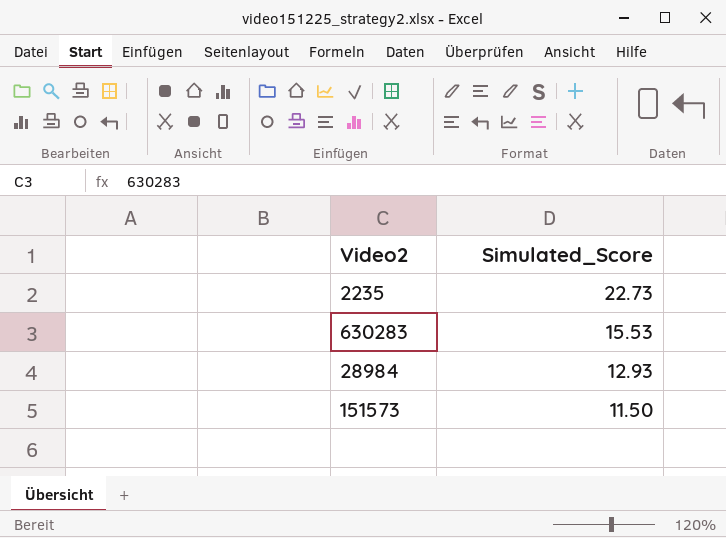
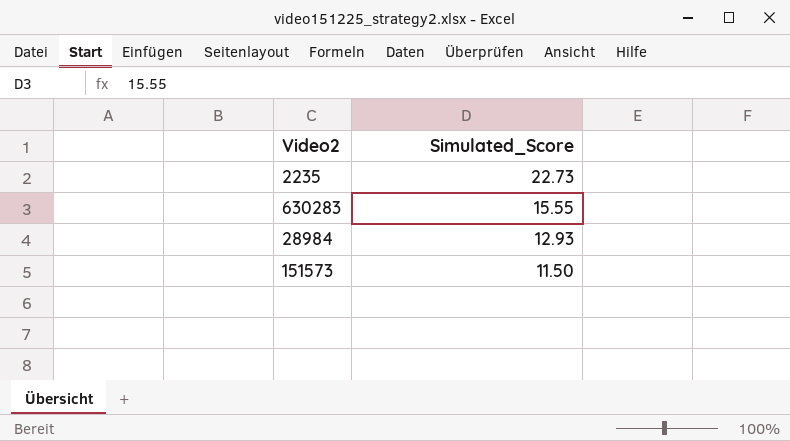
630283 | Simulated_Score: 15.53 -> 15.55

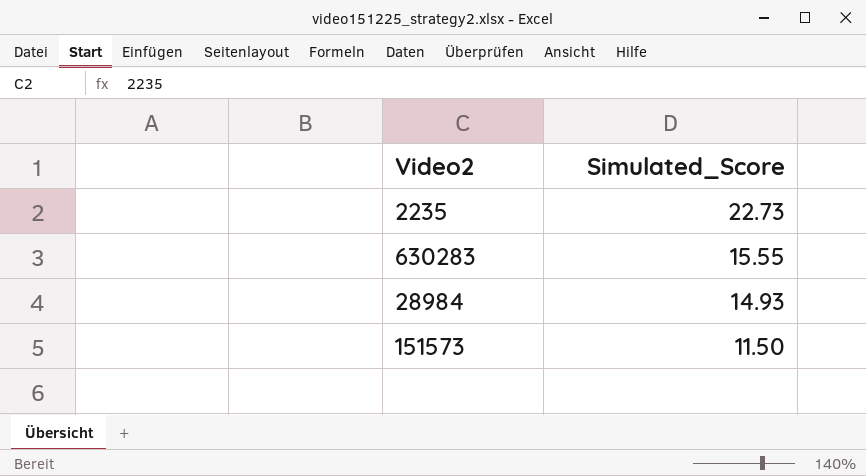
28984 | Simulated_Score: 12.93 -> 14.93

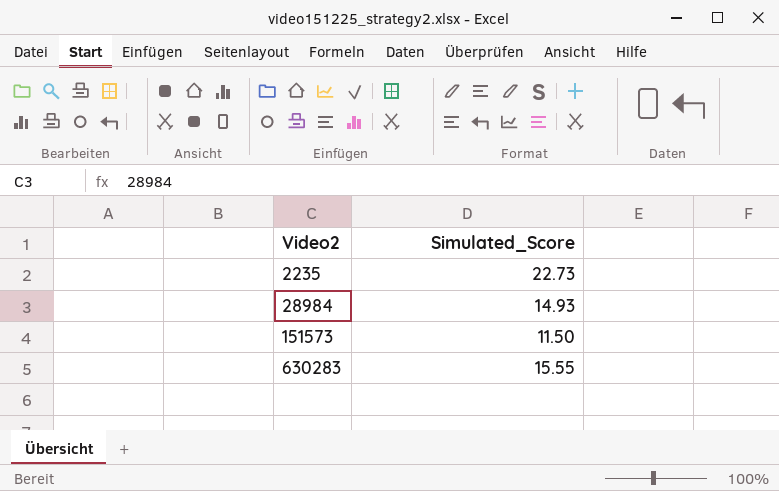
row order: Simulated_Score descending -> Video2 ascending

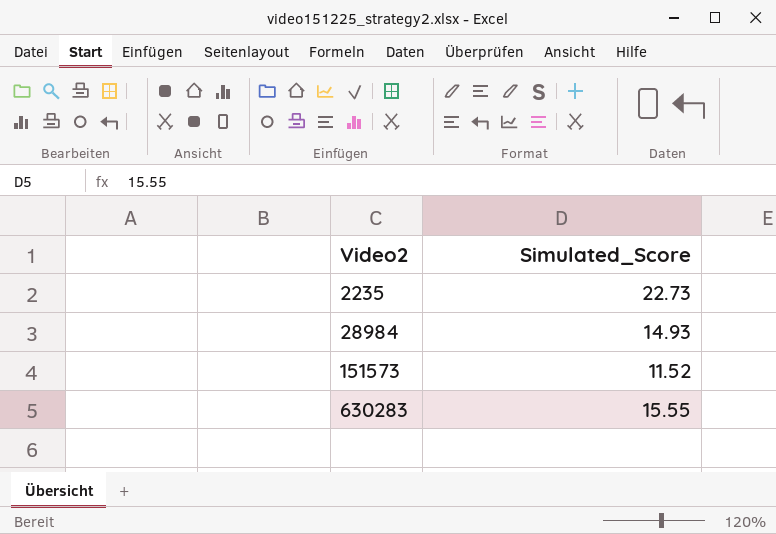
151573 | Simulated_Score: 11.50 -> 11.52

